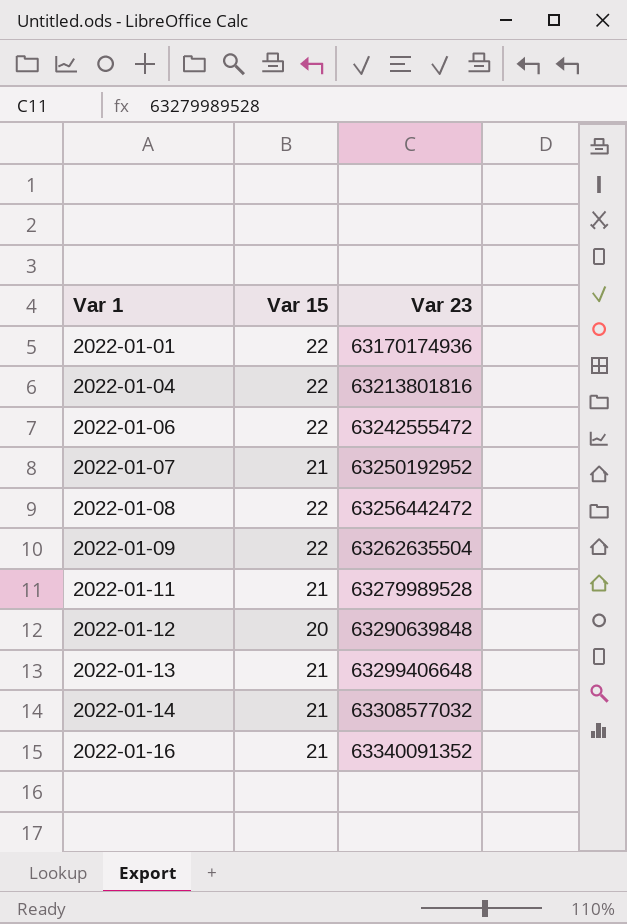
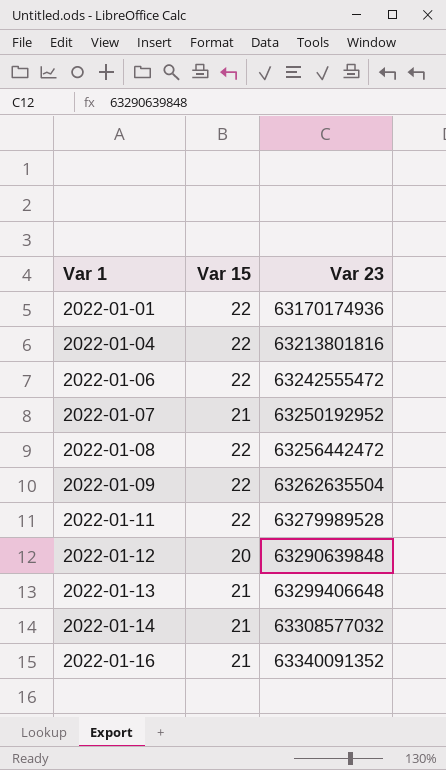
2022-01-11 | Var 15: 21 -> 22

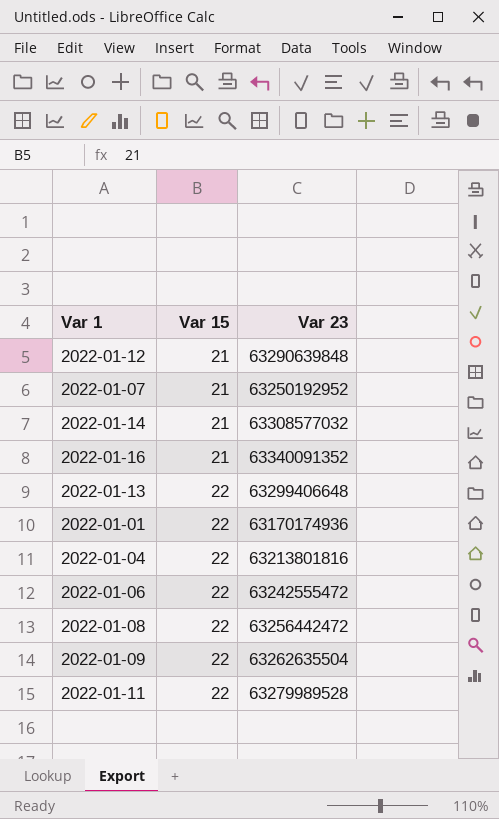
row order: Var 1 ascending -> Var 15 ascending
2022-01-12 | Var 15: 20 -> 21
2022-01-13 | Var 15: 21 -> 22

